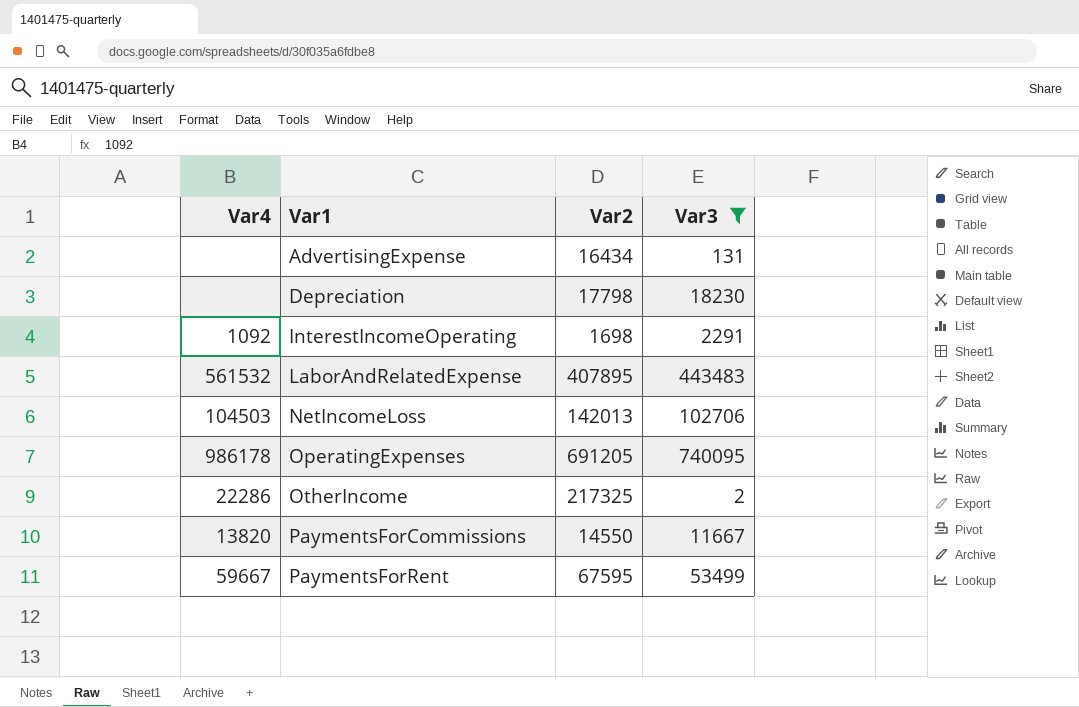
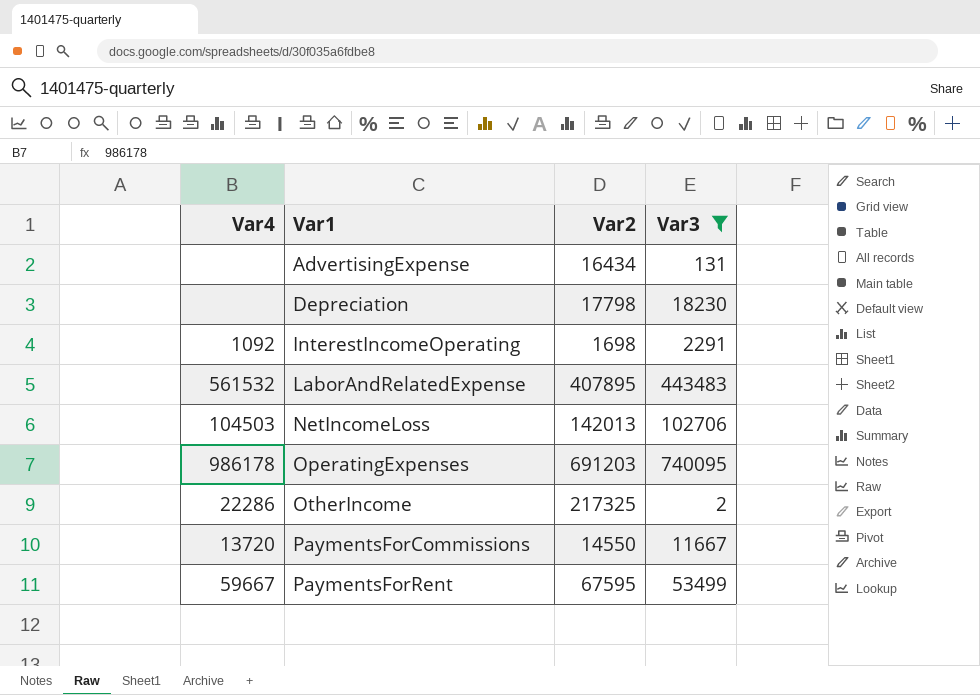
OperatingExpenses | Var2: 691205 -> 691203
PaymentsForCommissions | Var4: 13820 -> 13720

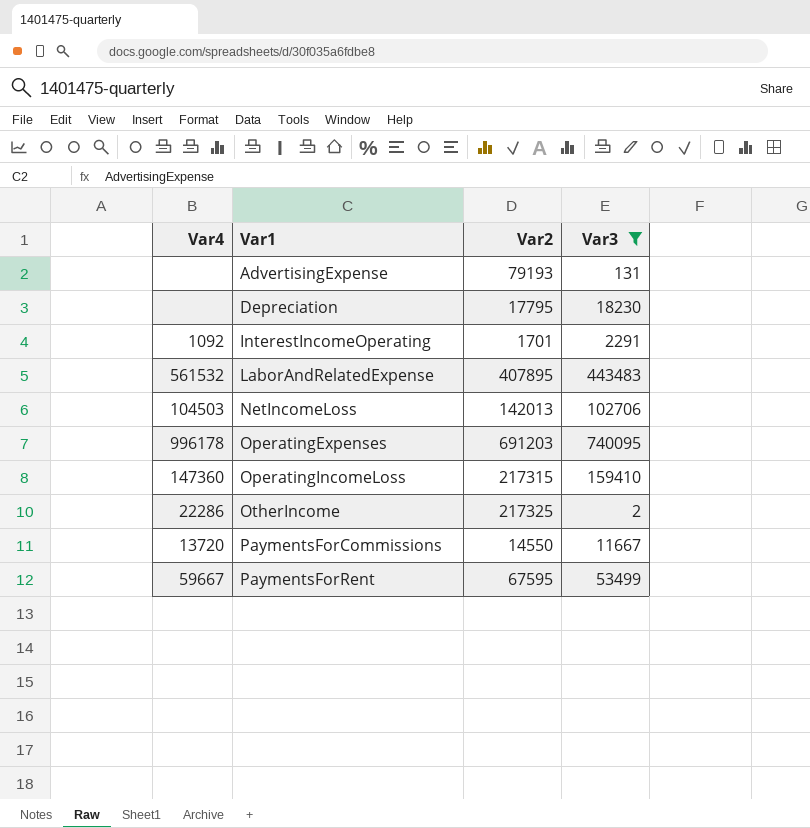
AdvertisingExpense | Var2: 16434 -> 79193
Depreciation | Var2: 17798 -> 17795
InterestIncomeOperating | Var2: 1698 -> 1701
OperatingExpenses | Var4: 986178 -> 996178
row OperatingIncomeLoss: none -> 147360 | 217315 | 159410

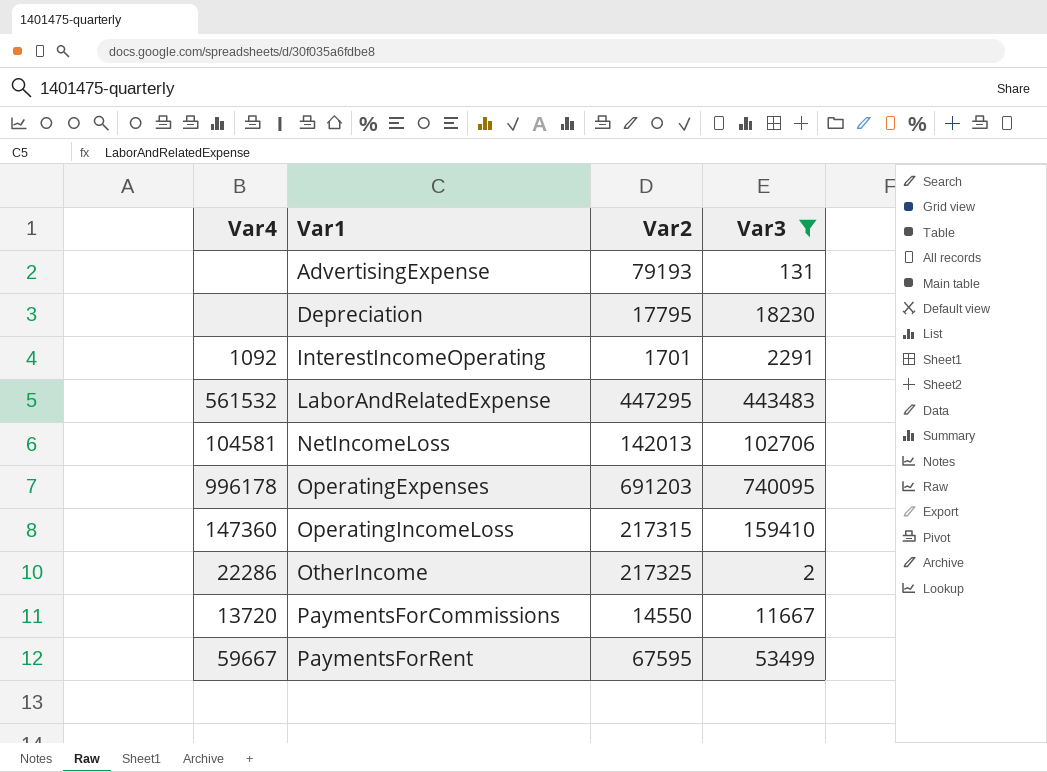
LaborAndRelatedExpense | Var2: 407895 -> 447295
NetIncomeLoss | Var4: 104503 -> 104581

